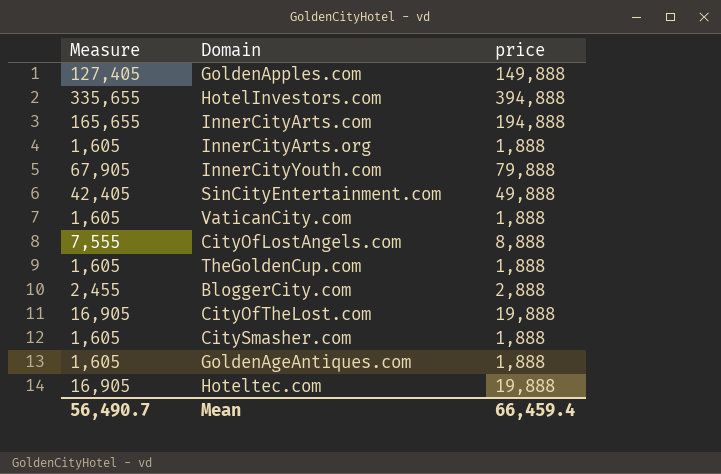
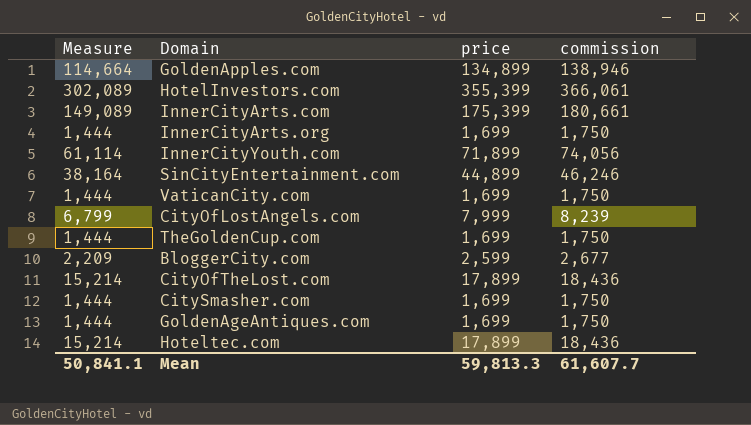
column commission | formula: none -> [price] * 1.03
GoldenApples.com | Measure: 127,405 -> 114,664
GoldenApples.com | price: 149,888 -> 134,899
HotelInvestors.com | Measure: 335,655 -> 302,089
HotelInvestors.com | price: 394,888 -> 355,399
InnerCityArts.com | Measure: 165,655 -> 149,089
InnerCityArts.com | price: 194,888 -> 175,399
InnerCityArts.org | Measure: 1,605 -> 1,444
InnerCityArts.org | price: 1,888 -> 1,699
InnerCityYouth.com | Measure: 67,905 -> 61,114
InnerCityYouth.com | price: 79,888 -> 71,899
SinCityEntertainment.com | Measure: 42,405 -> 38,164
SinCityEntertainment.com | price: 49,888 -> 44,899
VaticanCity.com | Measure: 1,605 -> 1,444
VaticanCity.com | price: 1,888 -> 1,699
CityOfLostAngels.com | Measure: 7,555 -> 6,799
CityOfLostAngels.com | price: 8,888 -> 7,999
TheGoldenCup.com | Measure: 1,605 -> 1,444
TheGoldenCup.com | price: 1,888 -> 1,699
BloggerCity.com | Measure: 2,455 -> 2,209
BloggerCity.com | price: 2,888 -> 2,599
CityOfTheLost.com | Measure: 16,905 -> 15,214
CityOfTheLost.com | price: 19,888 -> 17,899
CitySmasher.com | Measure: 1,605 -> 1,444
CitySmasher.com | price: 1,888 -> 1,699
GoldenAgeAntiques.com | Measure: 1,605 -> 1,444
GoldenAgeAntiques.com | price: 1,888 -> 1,699
Hoteltec.com | Measure: 16,905 -> 15,214
Hoteltec.com | price: 19,888 -> 17,899
Mean | Measure: 56,490.7 -> 50,841.1
Mean | price: 66,459.4 -> 59,813.3

